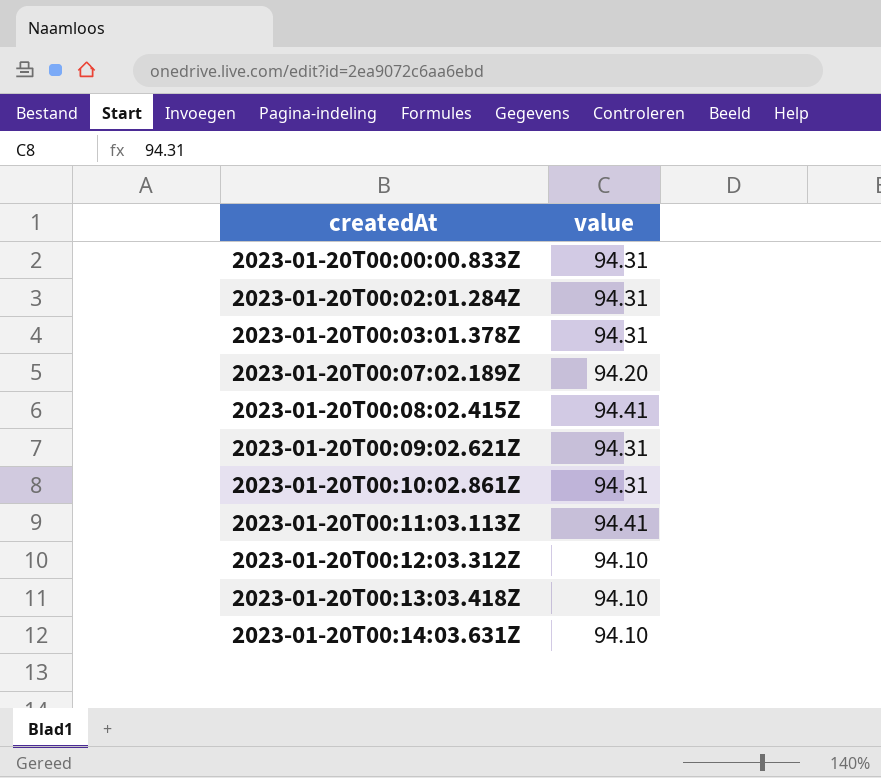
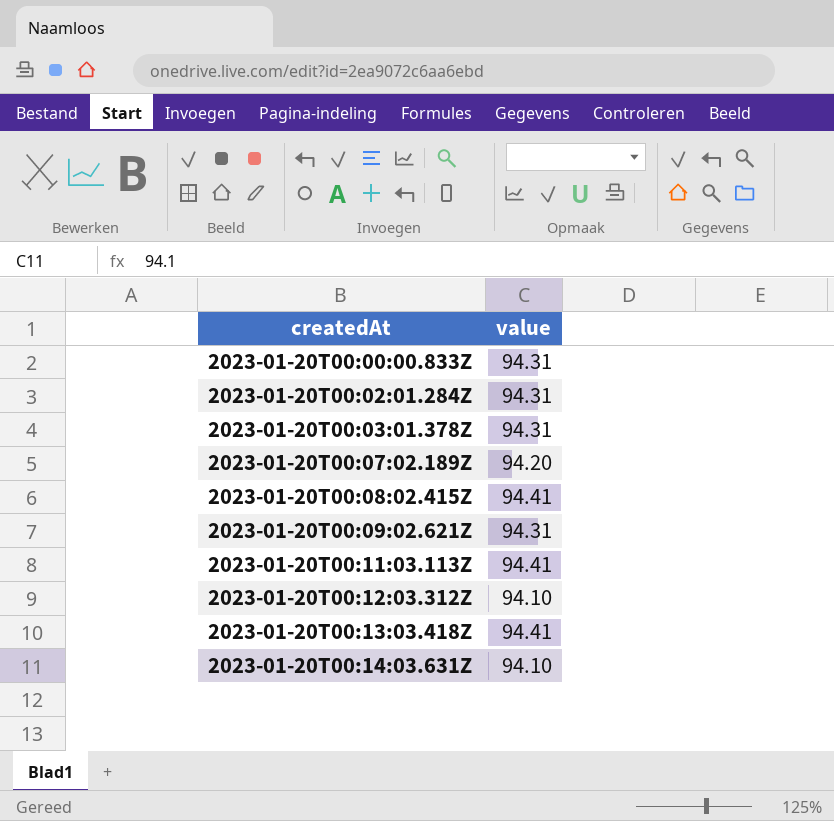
row 2023-01-20T00:10:02.861Z: 94.31 -> none
2023-01-20T00:13:03.418Z | value: 94.10 -> 94.41

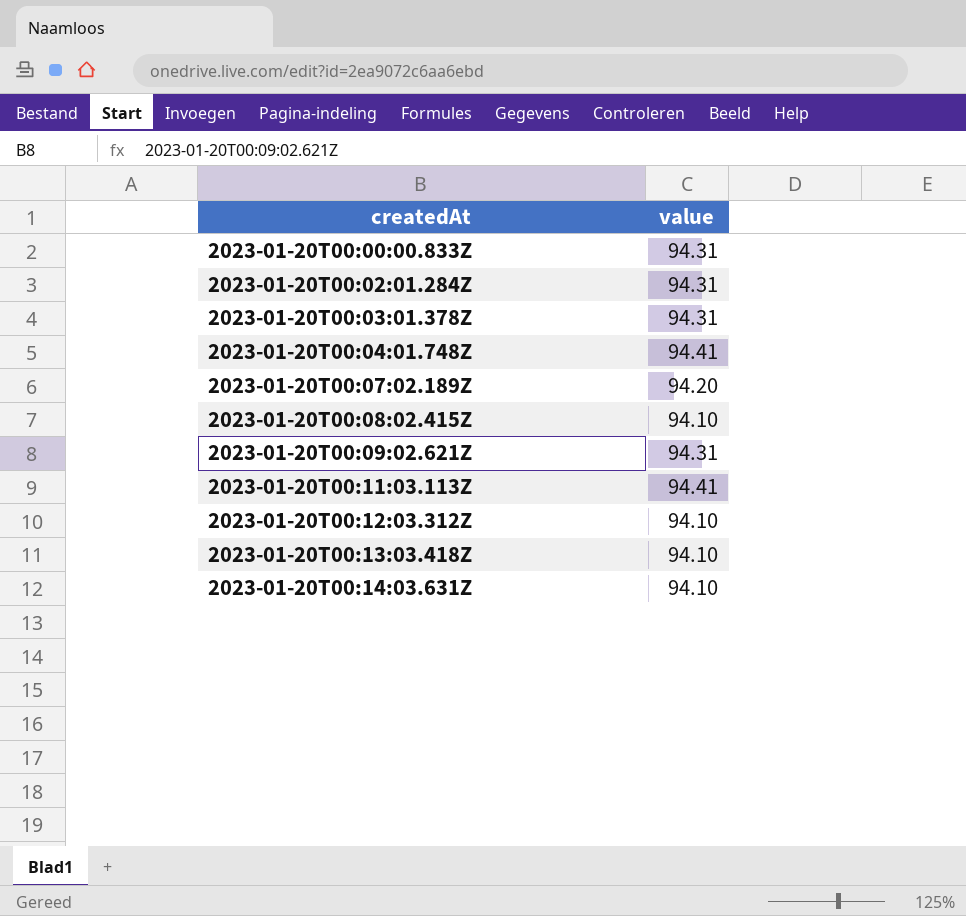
row 2023-01-20T00:04:01.748Z: none -> 94.41
2023-01-20T00:08:02.415Z | value: 94.41 -> 94.10
2023-01-20T00:13:03.418Z | value: 94.41 -> 94.10

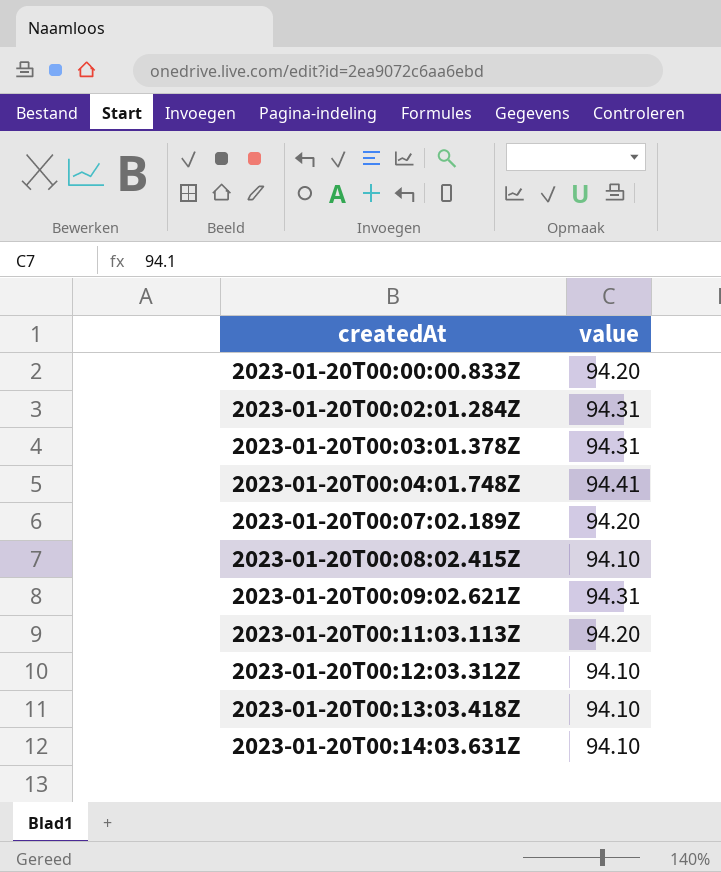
2023-01-20T00:00:00.833Z | value: 94.31 -> 94.20
2023-01-20T00:11:03.113Z | value: 94.41 -> 94.20

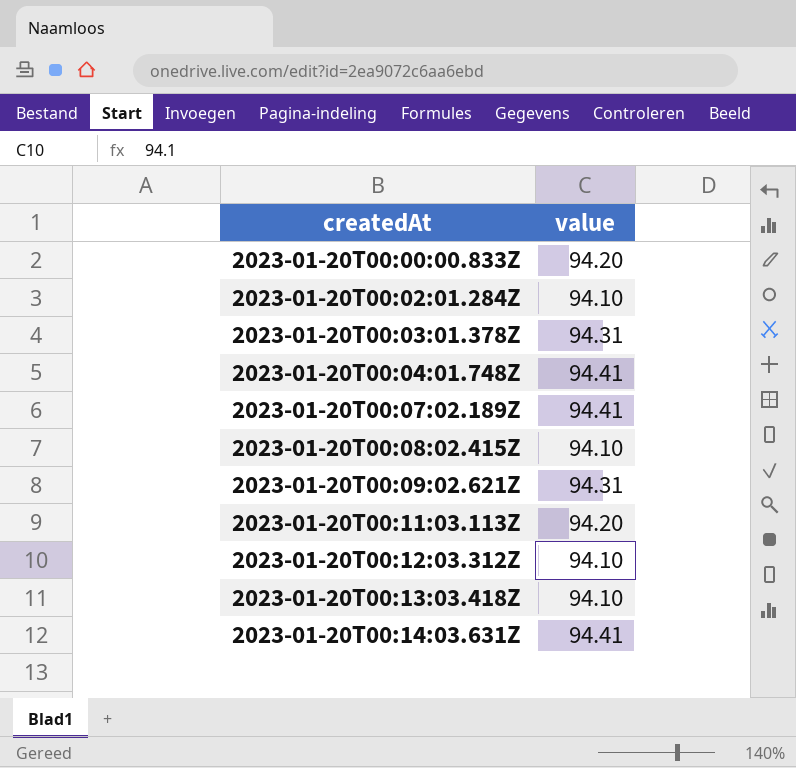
2023-01-20T00:02:01.284Z | value: 94.31 -> 94.10
2023-01-20T00:07:02.189Z | value: 94.20 -> 94.41
2023-01-20T00:14:03.631Z | value: 94.10 -> 94.41

